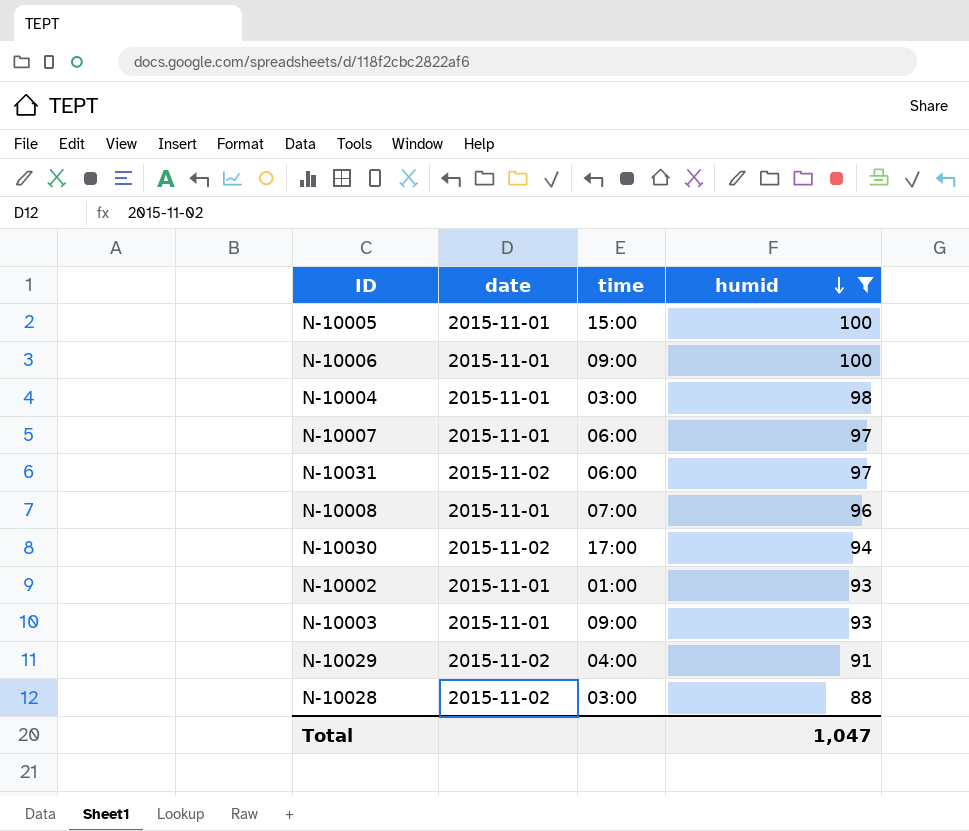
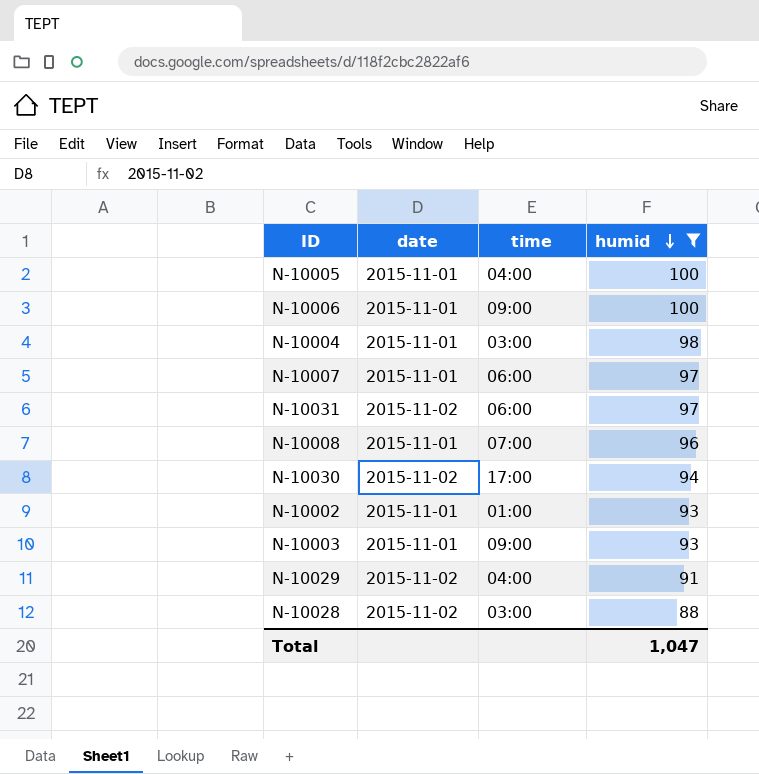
N-10005 | time: 15:00 -> 04:00

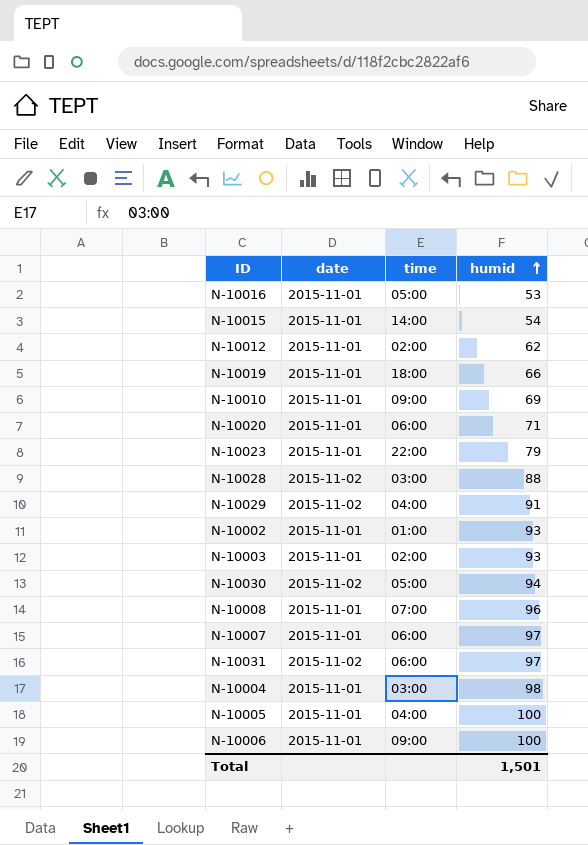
filter: humid >= 88 -> none
row order: humid descending -> humid ascending
N-10003 | time: 09:00 -> 02:00
N-10030 | time: 17:00 -> 05:00
Total | humid: 1,047 -> 1,501

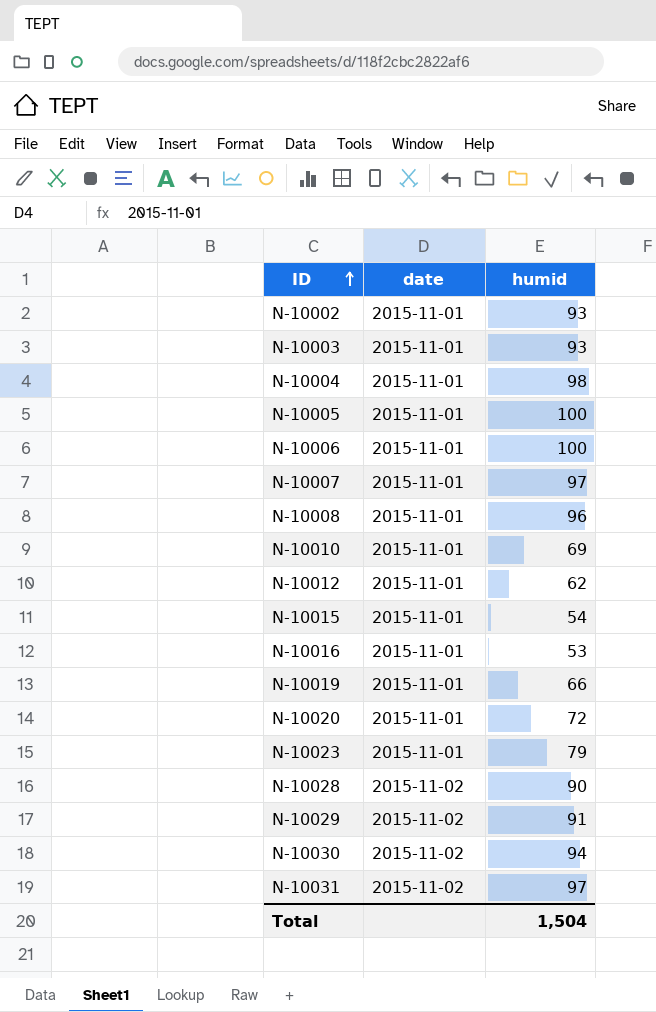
row order: humid ascending -> ID ascending
column time | position: 3 -> none
N-10020 | humid: 71 -> 72
N-10028 | humid: 88 -> 90
Total | humid: 1,501 -> 1,504

